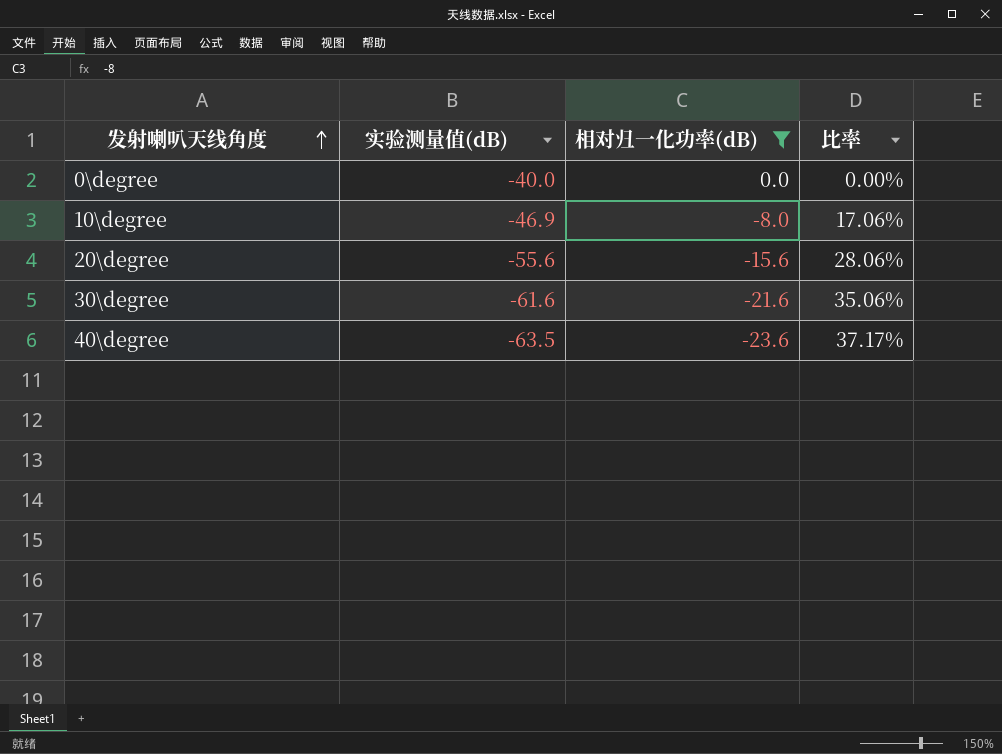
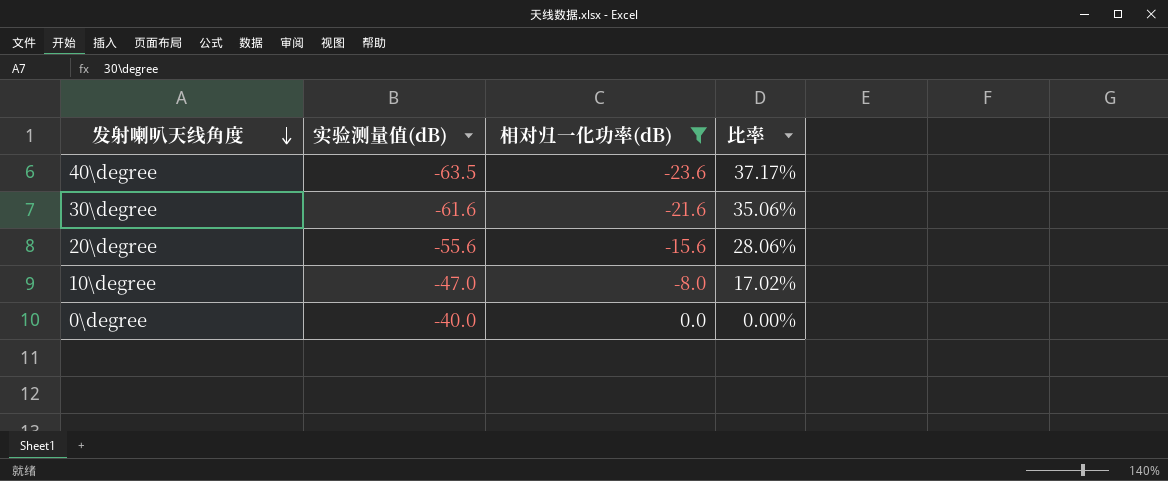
row order: 发射喇叭天线角度 ascending -> 发射喇叭天线角度 descending
10\degree | 实验测量值(dB): -46.9 -> -47.0
10\degree | 比率: 17.06% -> 17.02%

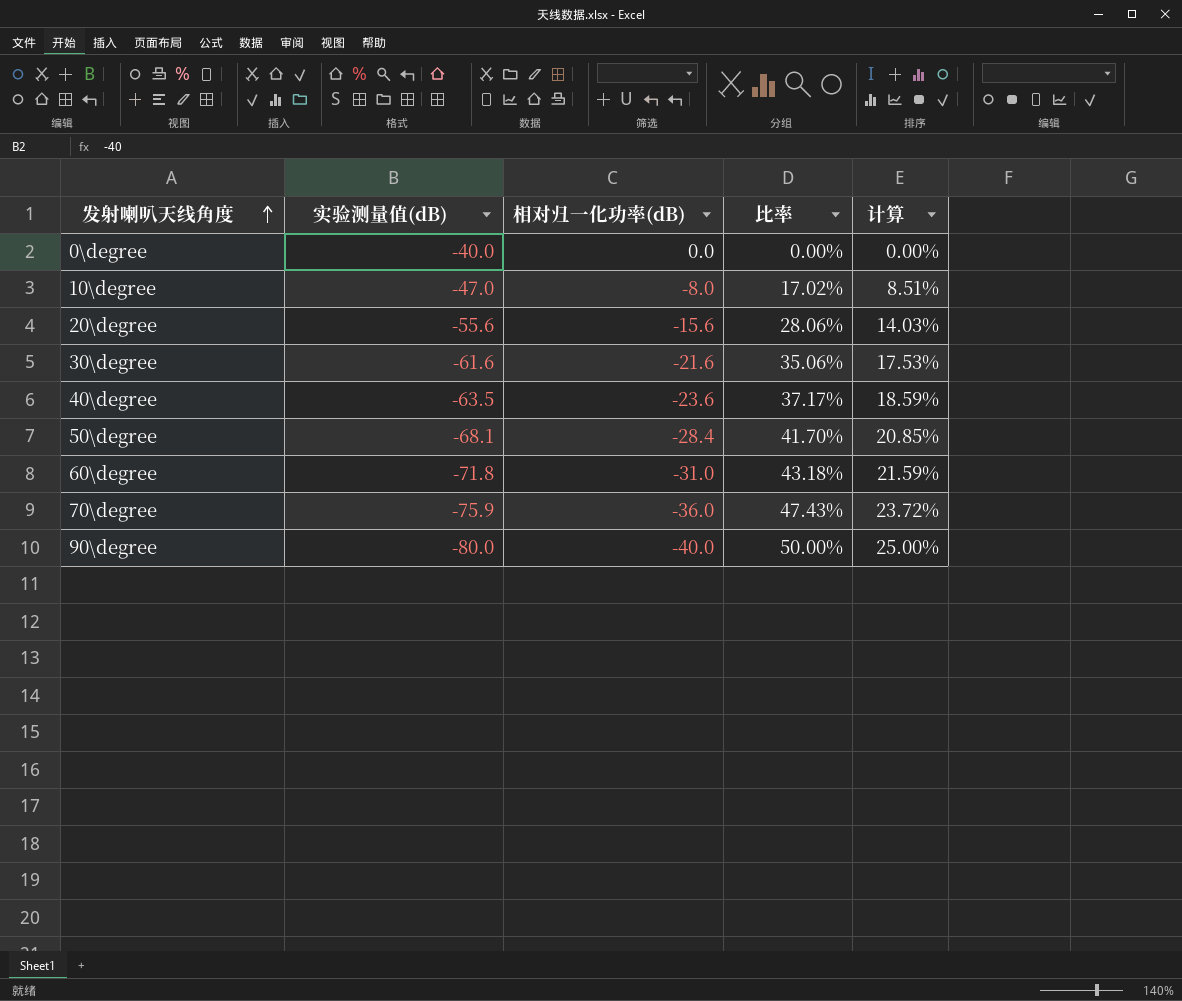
filter: 相对归一化功率(dB) >= -23.6 -> none
row order: 发射喇叭天线角度 descending -> 发射喇叭天线角度 ascending
column 计算 | formula: none -> [比率] * 0.5

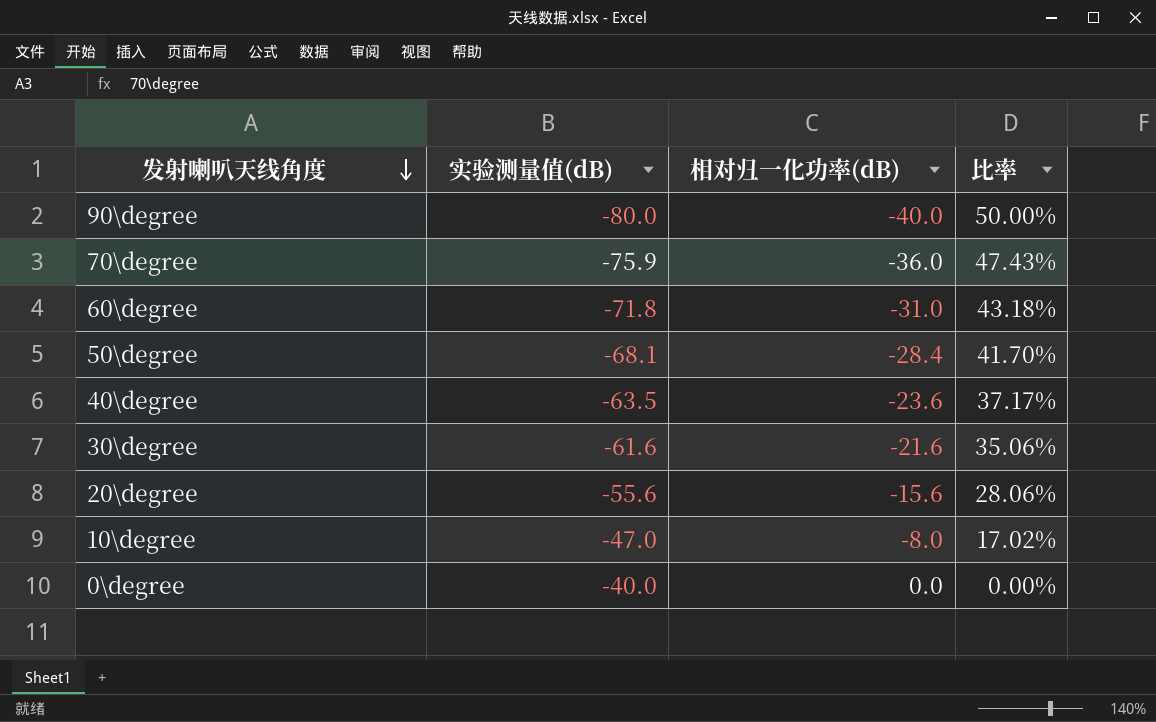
row order: 发射喇叭天线角度 ascending -> 发射喇叭天线角度 descending
column 计算 | formula: [比率] * 0.5 -> none

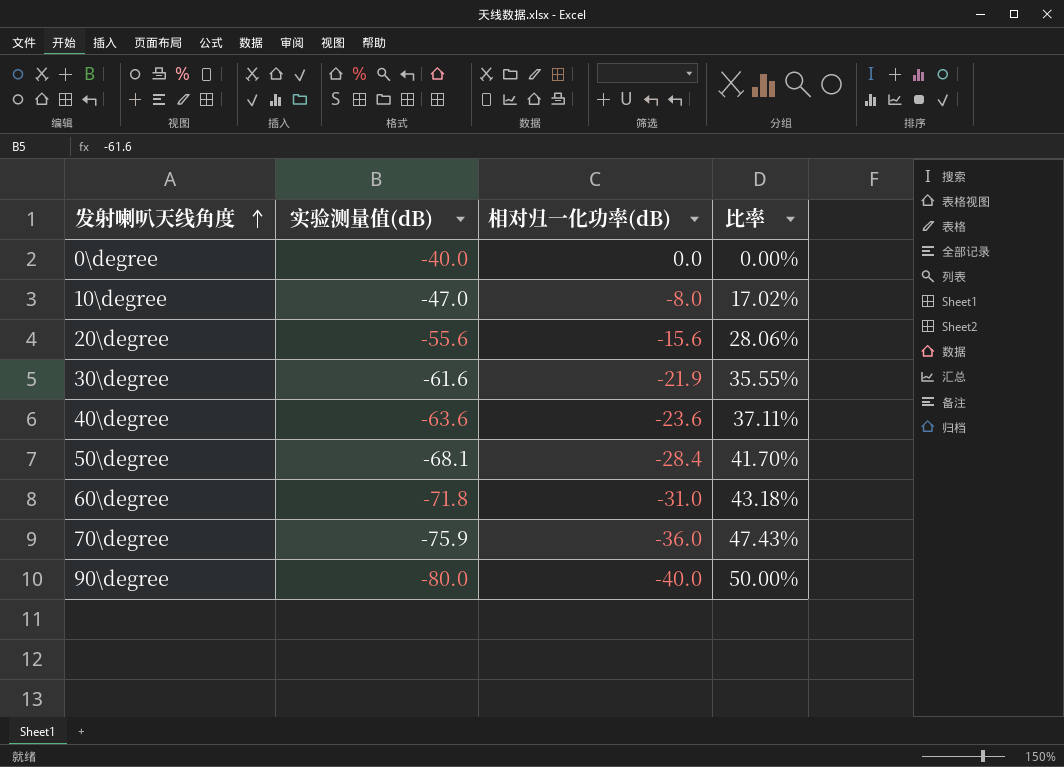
row order: 发射喇叭天线角度 descending -> 发射喇叭天线角度 ascending
30\degree | 相对归一化功率(dB): -21.6 -> -21.9
30\degree | 比率: 35.06% -> 35.55%
40\degree | 实验测量值(dB): -63.5 -> -63.6
40\degree | 比率: 37.17% -> 37.11%

